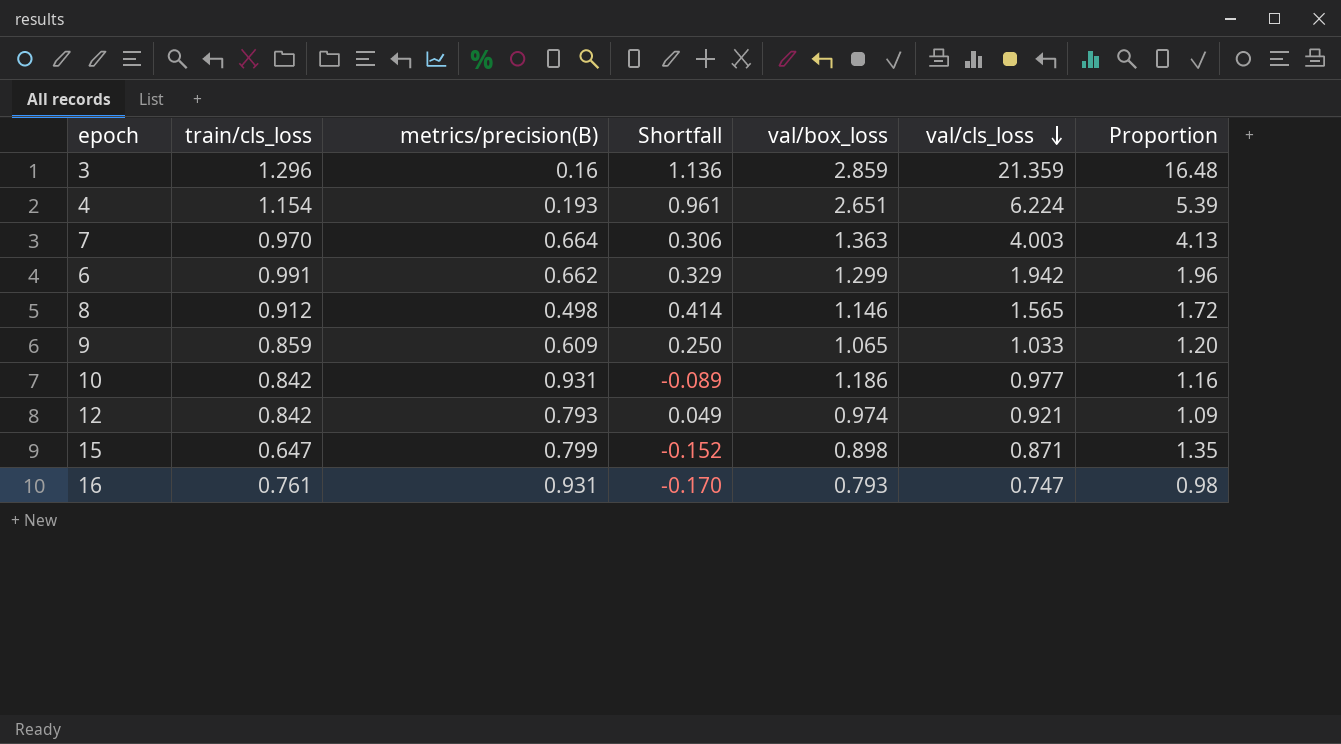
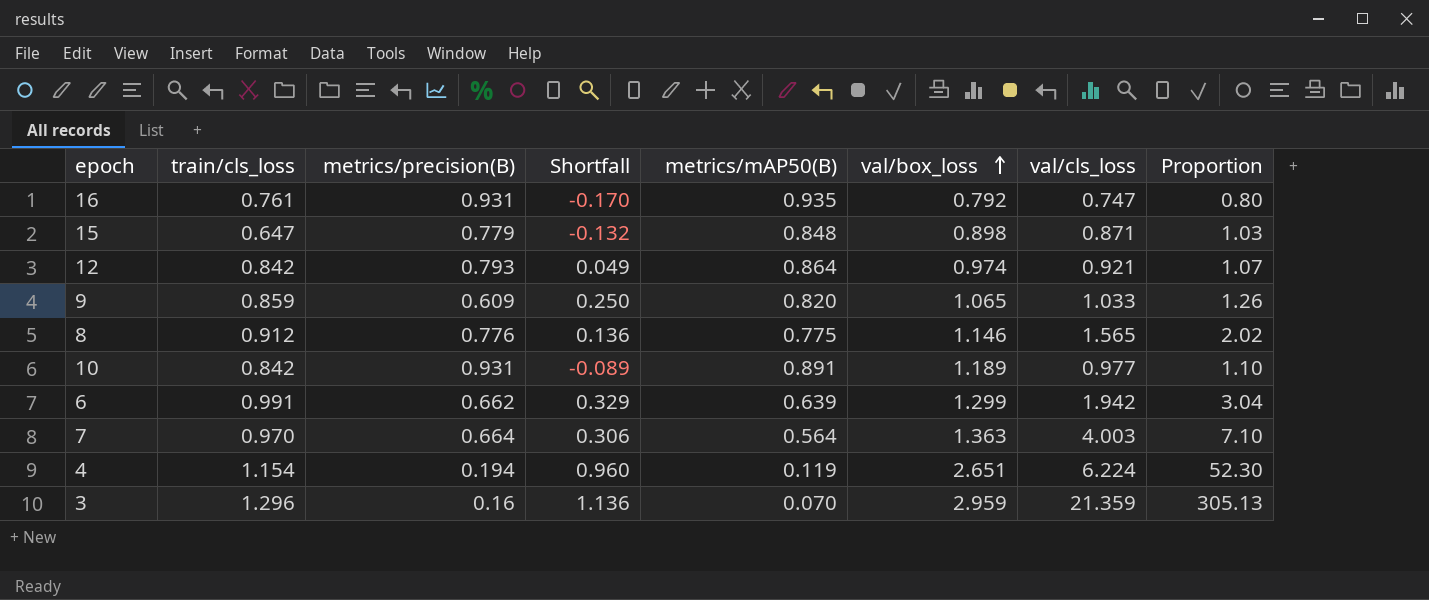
row order: val/cls_loss descending -> val/box_loss ascending
column metrics/mAP50(B) | position: none -> 5
column Proportion | formula: [val/cls_loss] / [train/cls_loss] -> [val/cls_loss] / [metrics/mAP50(B)]
16 | val/box_loss: 0.793 -> 0.792
15 | metrics/precision(B): 0.799 -> 0.779
15 | Shortfall: -0.152 -> -0.132
8 | metrics/precision(B): 0.498 -> 0.776
8 | Shortfall: 0.414 -> 0.136
10 | val/box_loss: 1.186 -> 1.189
4 | metrics/precision(B): 0.193 -> 0.194
4 | Shortfall: 0.961 -> 0.960
3 | val/box_loss: 2.859 -> 2.959

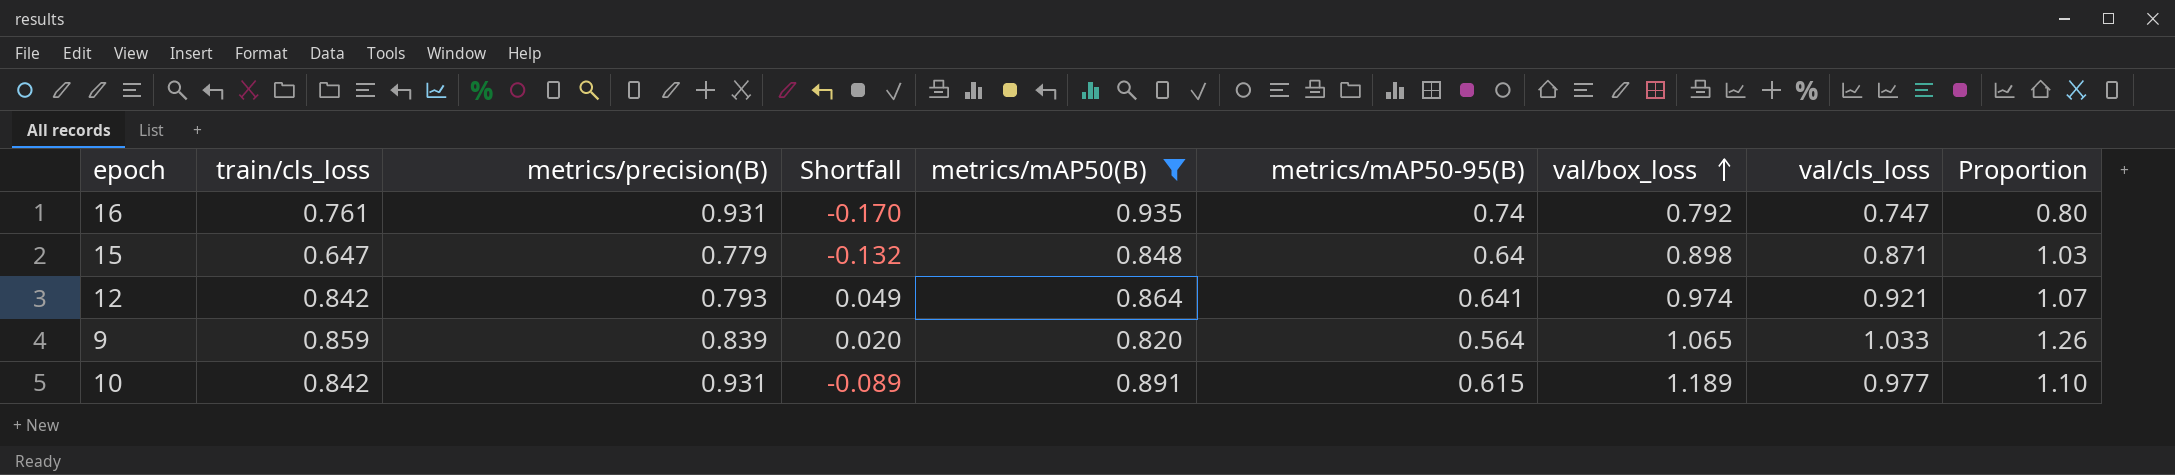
filter: none -> metrics/mAP50(B) >= 0.820
column metrics/mAP50-95(B) | position: none -> 6
9 | metrics/precision(B): 0.609 -> 0.839
9 | Shortfall: 0.250 -> 0.020

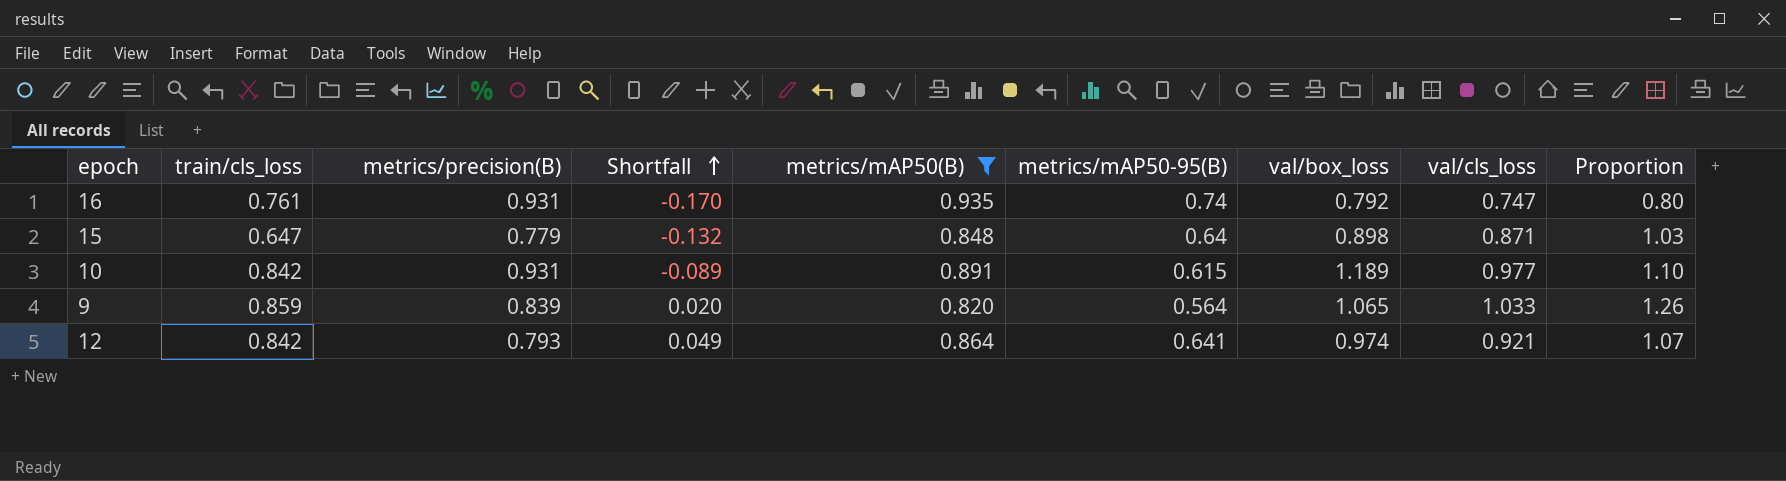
row order: val/box_loss ascending -> Shortfall ascending

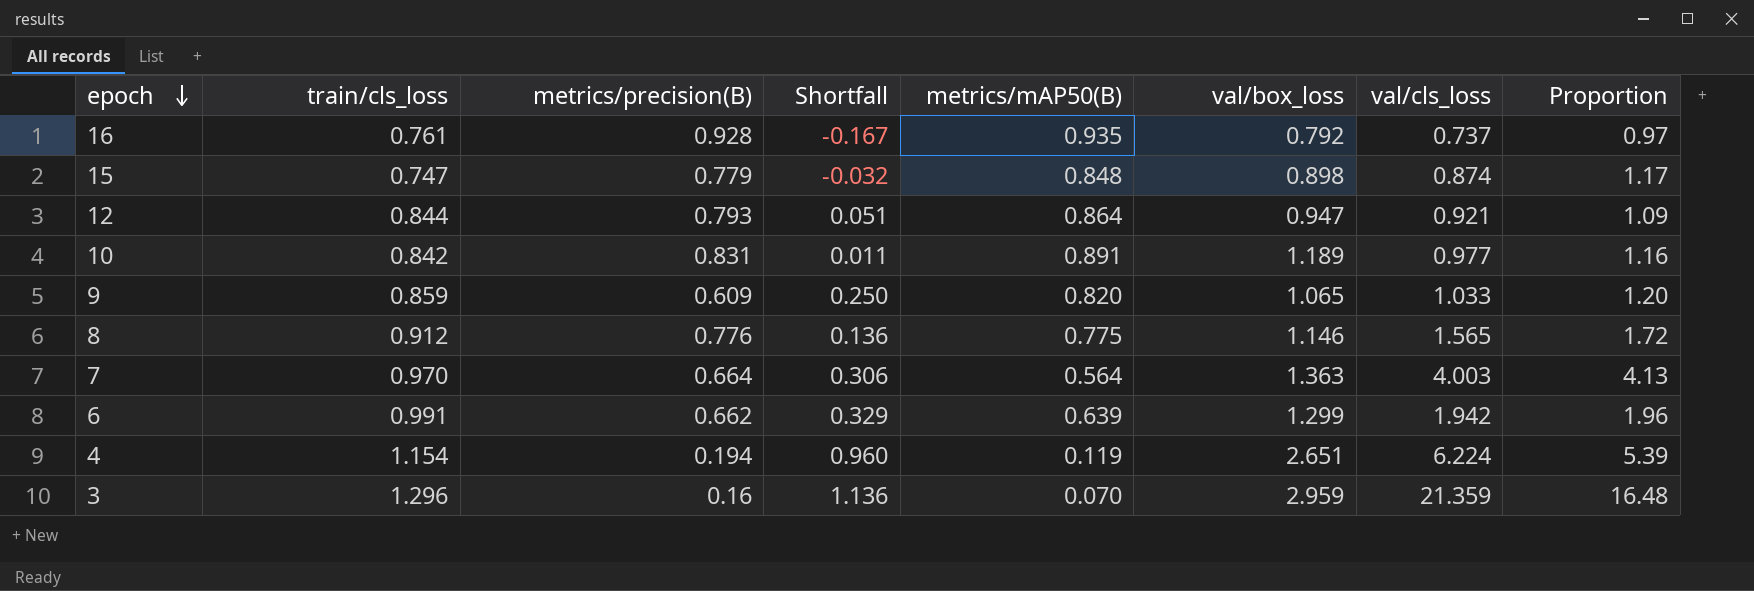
filter: metrics/mAP50(B) >= 0.820 -> none
row order: Shortfall ascending -> epoch descending
column metrics/mAP50-95(B) | position: 6 -> none
column Proportion | formula: [val/cls_loss] / [metrics/mAP50(B)] -> [val/cls_loss] / [train/cls_loss]
16 | metrics/precision(B): 0.931 -> 0.928
16 | Shortfall: -0.170 -> -0.167
16 | val/cls_loss: 0.747 -> 0.737
15 | train/cls_loss: 0.647 -> 0.747
15 | Shortfall: -0.132 -> -0.032
15 | val/cls_loss: 0.871 -> 0.874
12 | train/cls_loss: 0.842 -> 0.844
12 | Shortfall: 0.049 -> 0.051
12 | val/box_loss: 0.974 -> 0.947
10 | metrics/precision(B): 0.931 -> 0.831
10 | Shortfall: -0.089 -> 0.011
9 | metrics/precision(B): 0.839 -> 0.609
9 | Shortfall: 0.020 -> 0.250

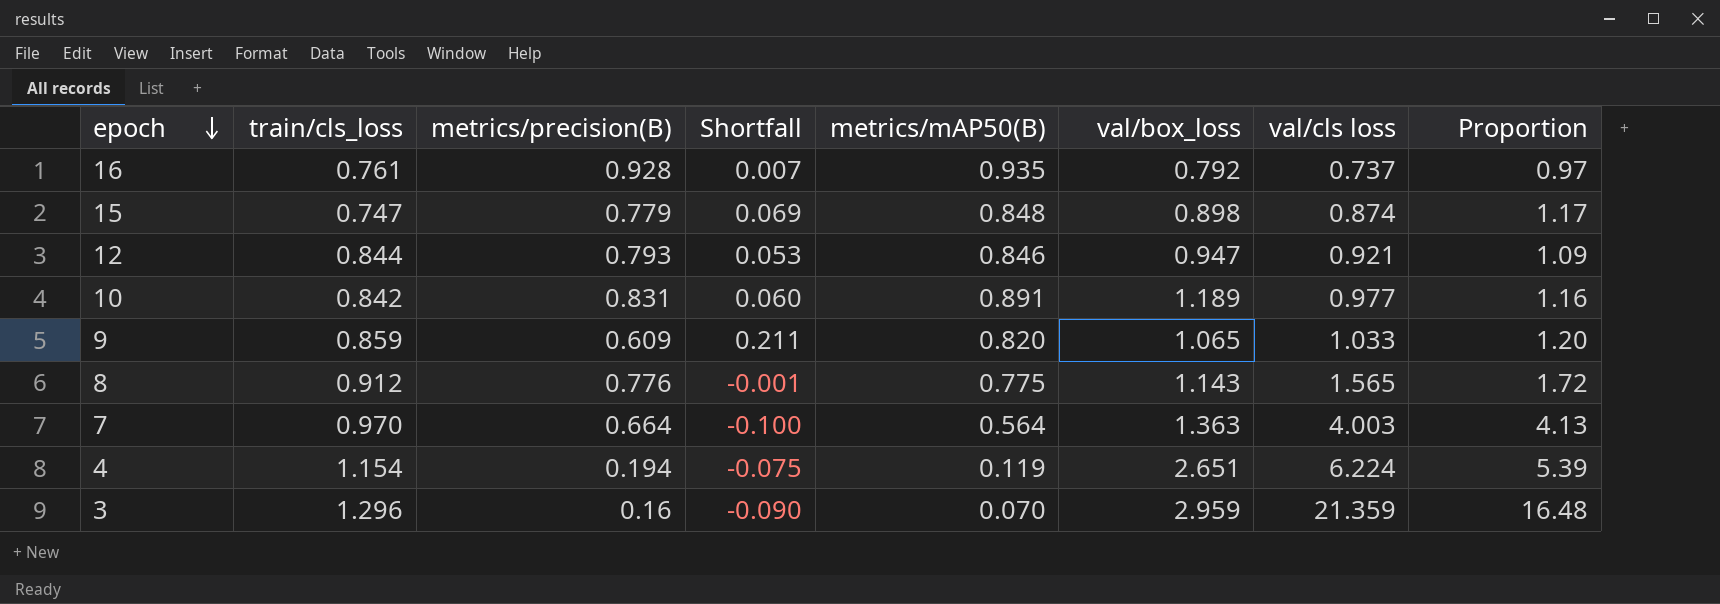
column Shortfall | formula: [train/cls_loss] - [metrics/precision(B)] -> [metrics/mAP50(B)] - [metrics/precision(B)]
column name: val/cls_loss -> val/cls loss
row 6: 0.991 | 0.662 | 0.329 | 0.639 | 1.299 | 1.942 | 1.96 -> none
12 | metrics/mAP50(B): 0.864 -> 0.846
8 | val/box_loss: 1.146 -> 1.143

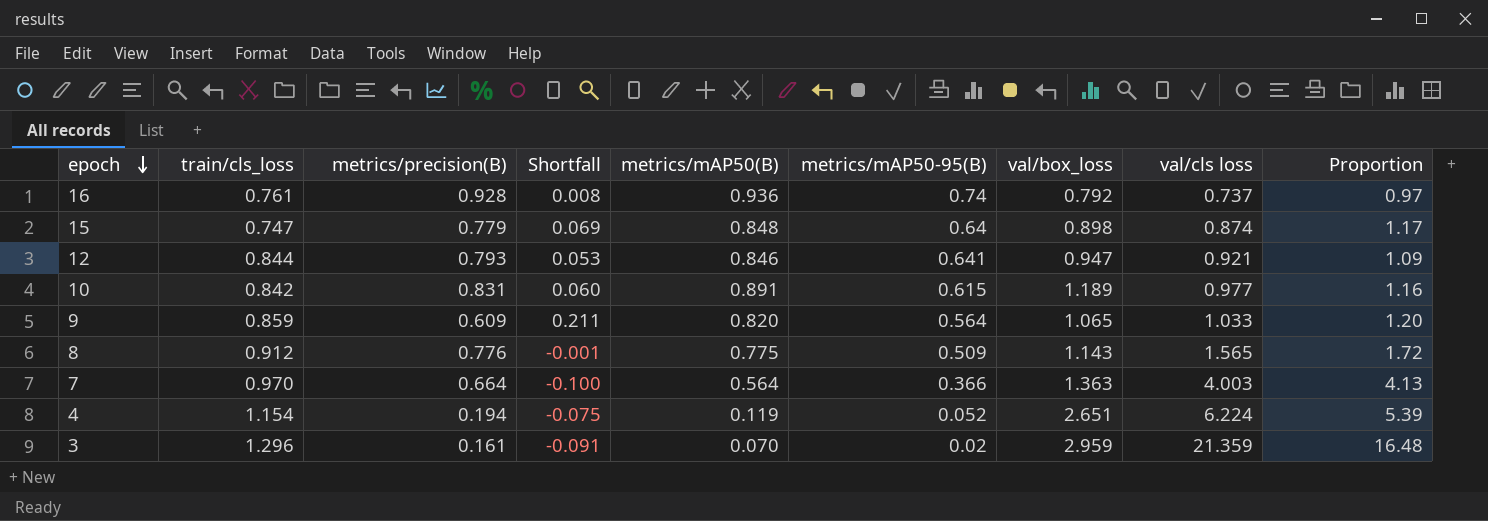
column metrics/mAP50-95(B) | position: none -> 6
16 | Shortfall: 0.007 -> 0.008
16 | metrics/mAP50(B): 0.935 -> 0.936
3 | metrics/precision(B): 0.16 -> 0.161
3 | Shortfall: -0.090 -> -0.091

